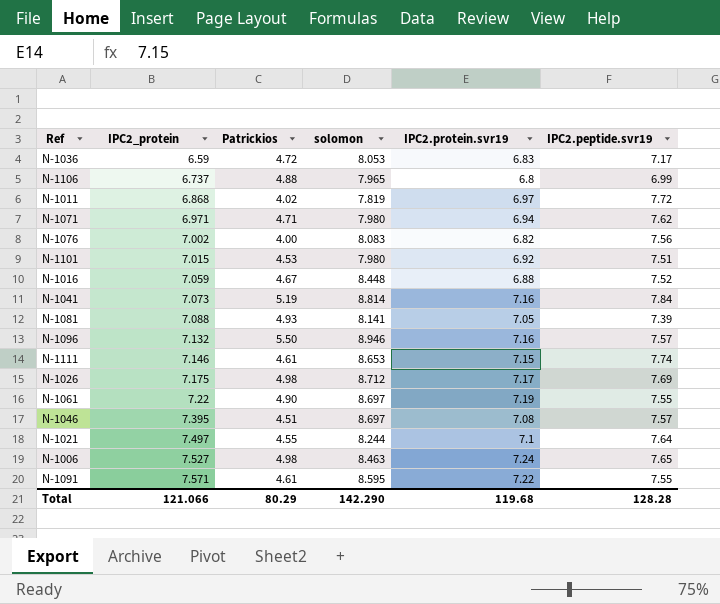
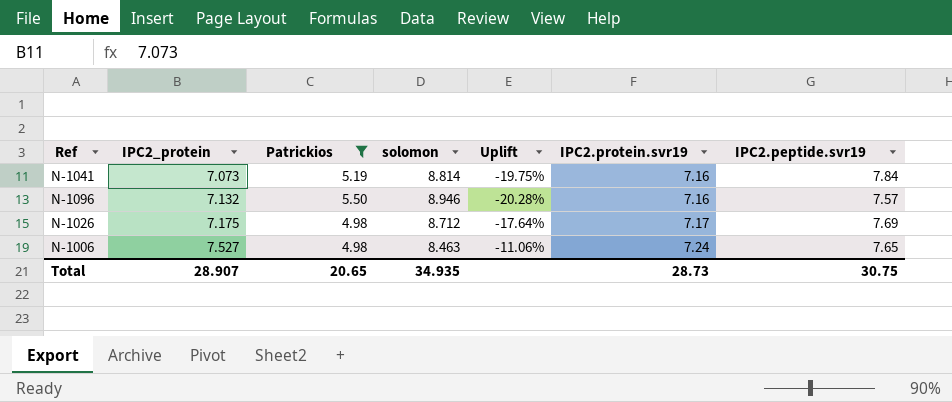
filter: none -> Patrickios >= 4.98
column Uplift | formula: none -> ([IPC2_protein] - [solomon]) / [solomon]
Total | IPC2_protein: 121.066 -> 28.907
Total | Patrickios: 80.29 -> 20.65
Total | solomon: 142.290 -> 34.935
Total | IPC2.protein.svr19: 119.68 -> 28.73
Total | IPC2.peptide.svr19: 128.28 -> 30.75

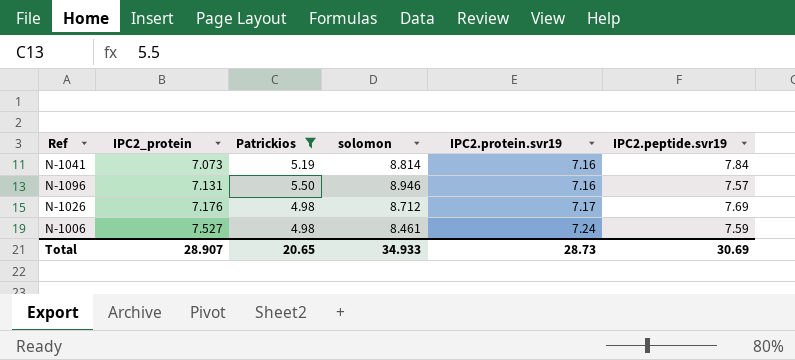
column Uplift | formula: ([IPC2_protein] - [solomon]) / [solomon] -> none
N-1096 | IPC2_protein: 7.132 -> 7.131
N-1026 | IPC2_protein: 7.175 -> 7.176
N-1006 | solomon: 8.463 -> 8.461
N-1006 | IPC2.peptide.svr19: 7.65 -> 7.59
Total | solomon: 34.935 -> 34.933
Total | IPC2.peptide.svr19: 30.75 -> 30.69

